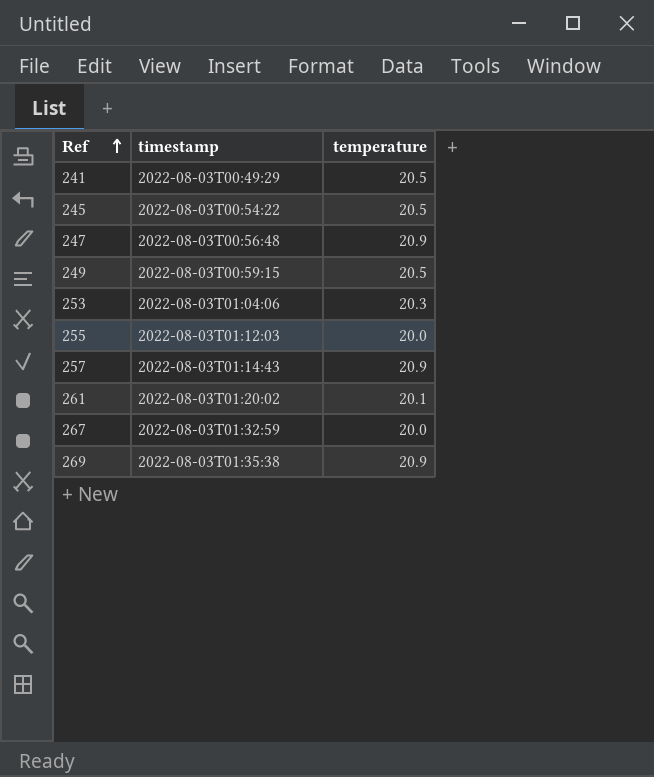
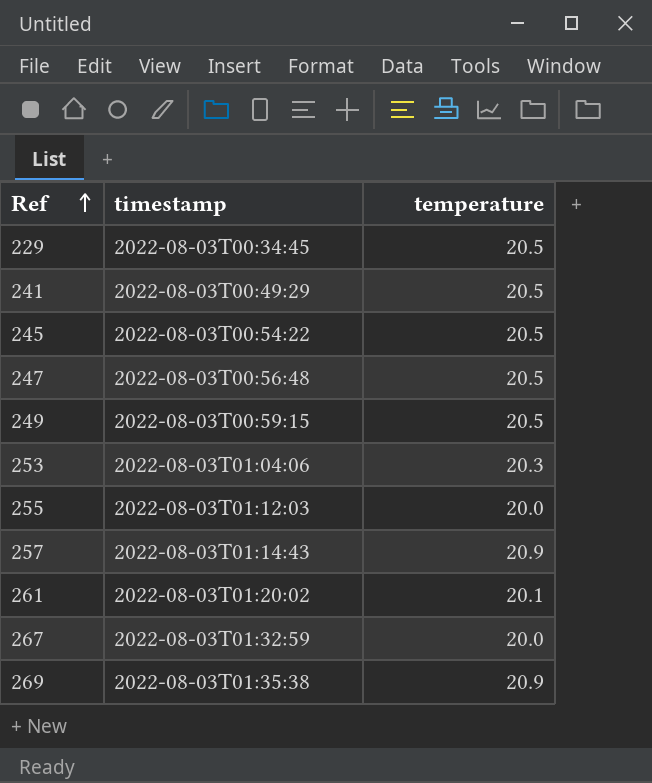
row 229: none -> 2022-08-03T00:34:45 | 20.5
247 | temperature: 20.9 -> 20.5

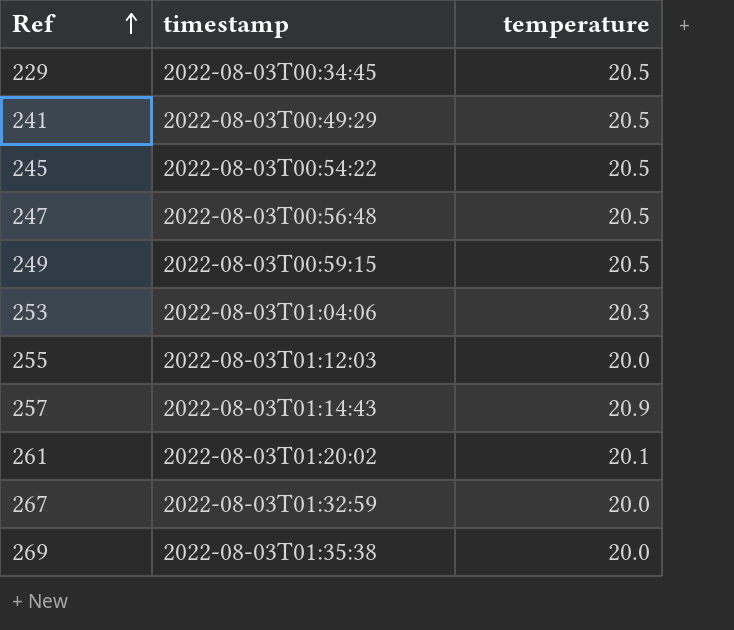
269 | temperature: 20.9 -> 20.0

